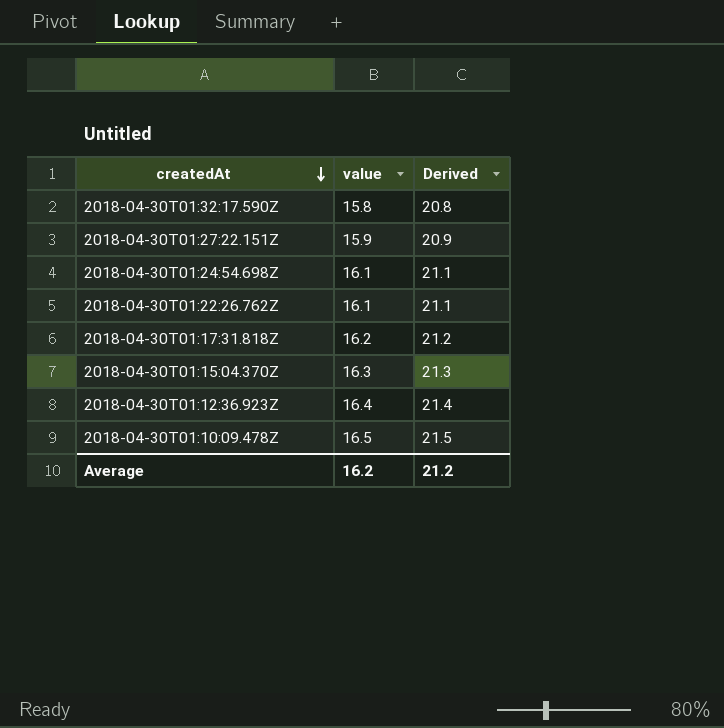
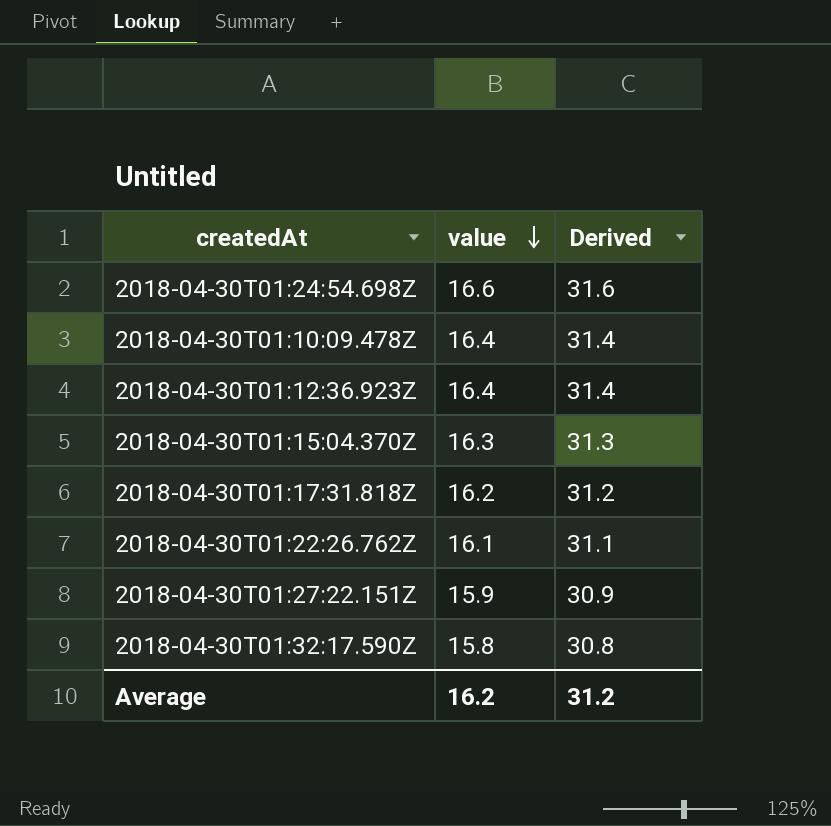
row order: createdAt descending -> value descending
column Derived | formula: [value] + 5 -> [value] + 15
2018-04-30T01:24:54.698Z | value: 16.1 -> 16.6
2018-04-30T01:10:09.478Z | value: 16.5 -> 16.4
Average | Derived: 21.2 -> 31.2

